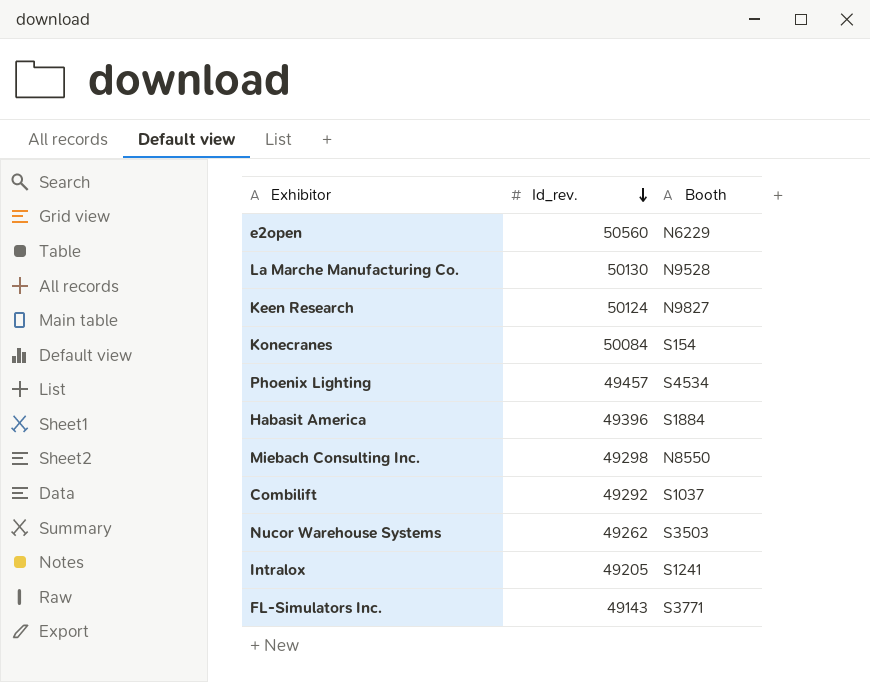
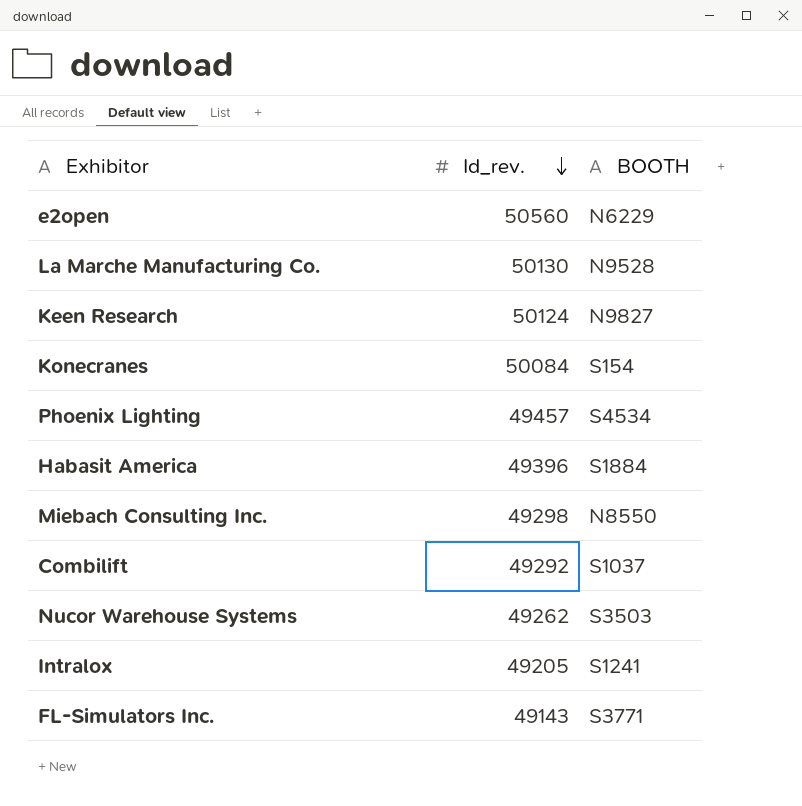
column name: Booth -> BOOTH

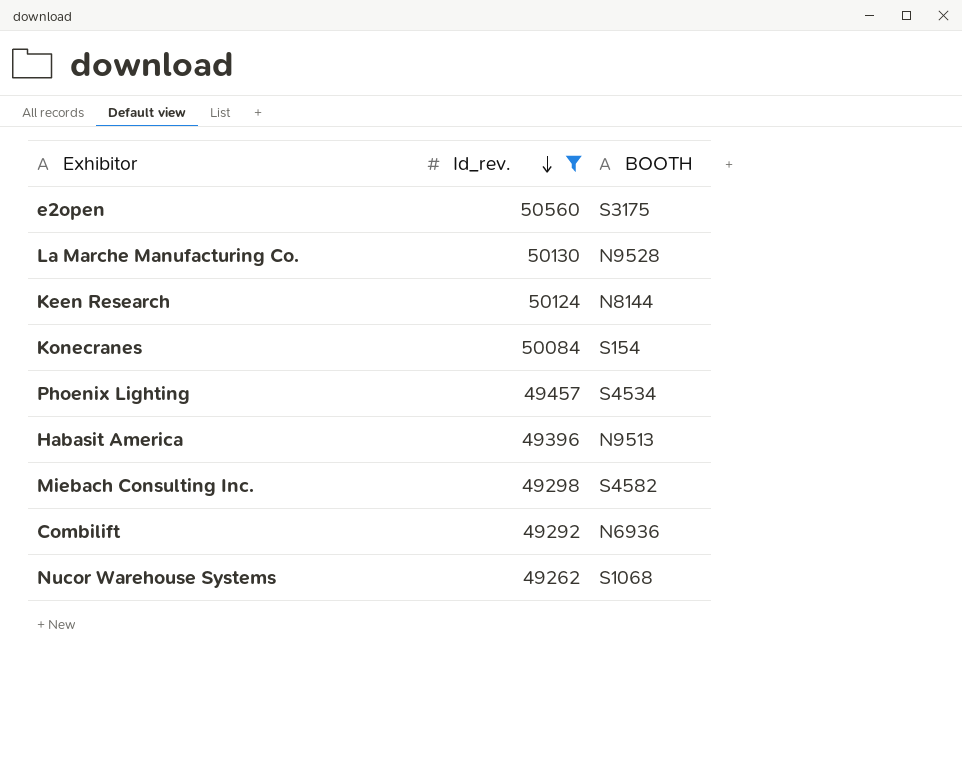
filter: none -> Id_rev. >= 49262
e2open | BOOTH: N6229 -> S3175
Keen Research | BOOTH: N9827 -> N8144
Habasit America | BOOTH: S1884 -> N9513
Miebach Consulting Inc. | BOOTH: N8550 -> S4582
Combilift | BOOTH: S1037 -> N6936
Nucor Warehouse Systems | BOOTH: S3503 -> S1068

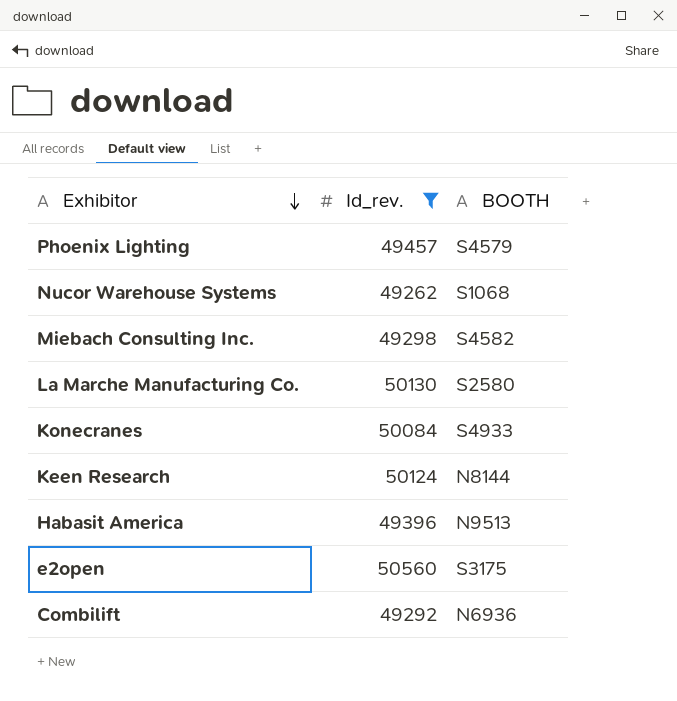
row order: Id_rev. descending -> Exhibitor descending
Phoenix Lighting | BOOTH: S4534 -> S4579
La Marche Manufacturing Co. | BOOTH: N9528 -> S2580
Konecranes | BOOTH: S154 -> S4933

